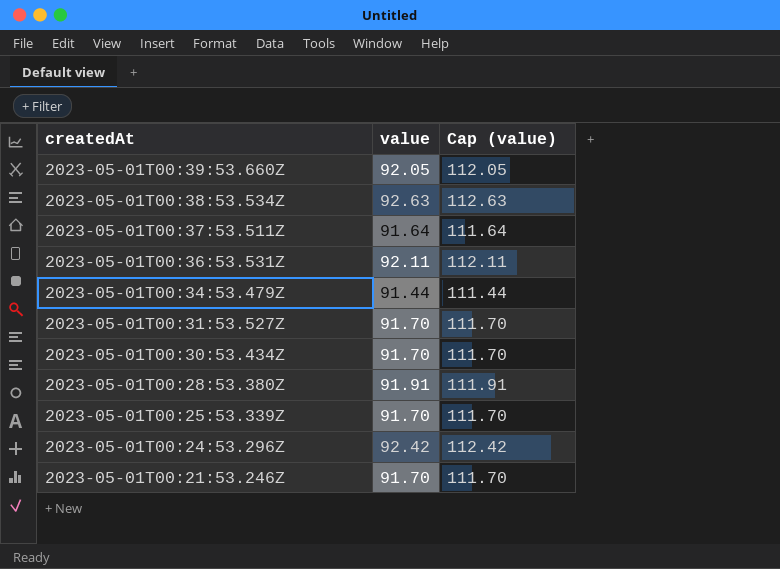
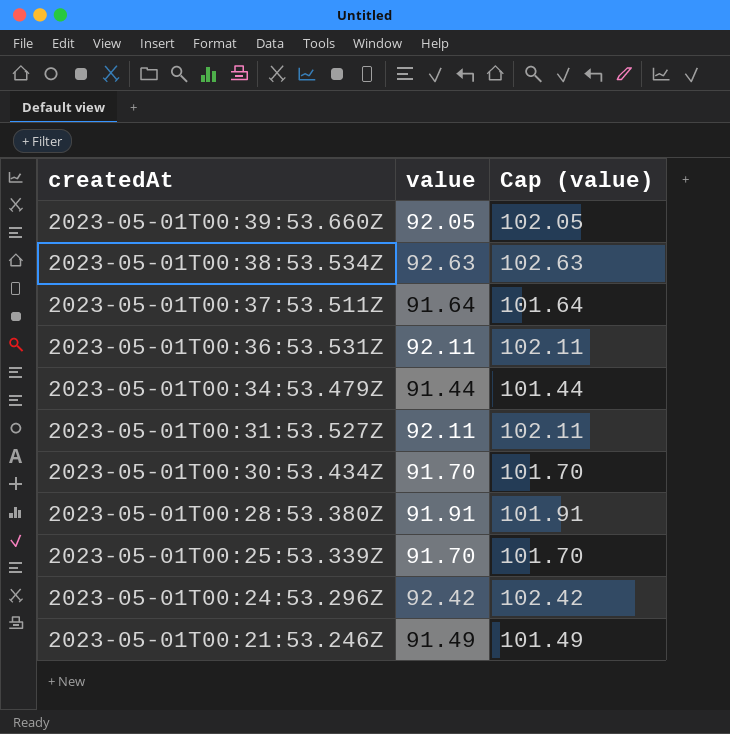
column Cap (value) | formula: [value] + 20 -> [value] + 10
2023-05-01T00:31:53.527Z | value: 91.70 -> 92.11
2023-05-01T00:21:53.246Z | value: 91.70 -> 91.49

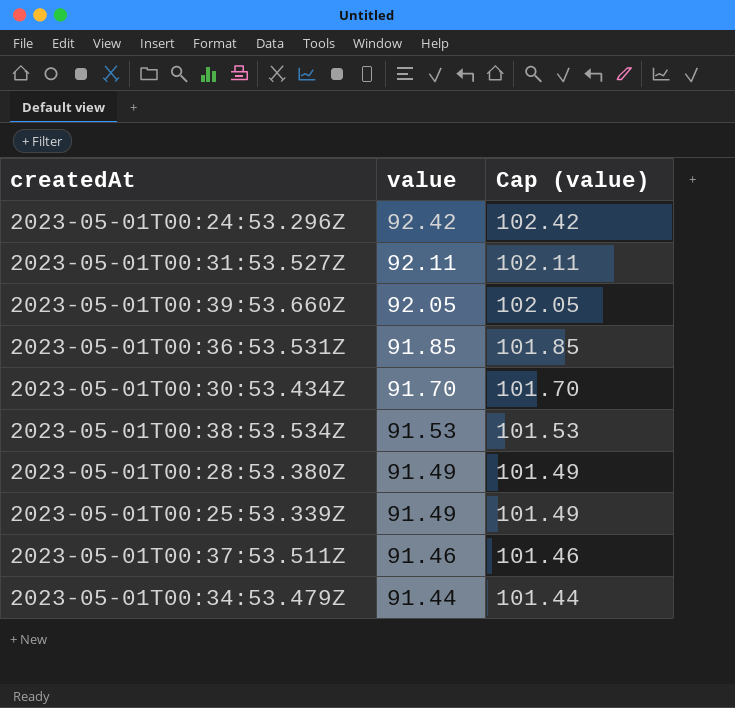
row order: createdAt descending -> value descending
row 2023-05-01T00:21:53.246Z: 91.49 | 101.49 -> none
2023-05-01T00:36:53.531Z | value: 92.11 -> 91.85
2023-05-01T00:36:53.531Z | Cap (value): 102.11 -> 101.85
2023-05-01T00:38:53.534Z | value: 92.63 -> 91.53
2023-05-01T00:38:53.534Z | Cap (value): 102.63 -> 101.53
2023-05-01T00:28:53.380Z | value: 91.91 -> 91.49
2023-05-01T00:28:53.380Z | Cap (value): 101.91 -> 101.49
2023-05-01T00:25:53.339Z | value: 91.70 -> 91.49
2023-05-01T00:25:53.339Z | Cap (value): 101.70 -> 101.49
2023-05-01T00:37:53.511Z | value: 91.64 -> 91.46
2023-05-01T00:37:53.511Z | Cap (value): 101.64 -> 101.46

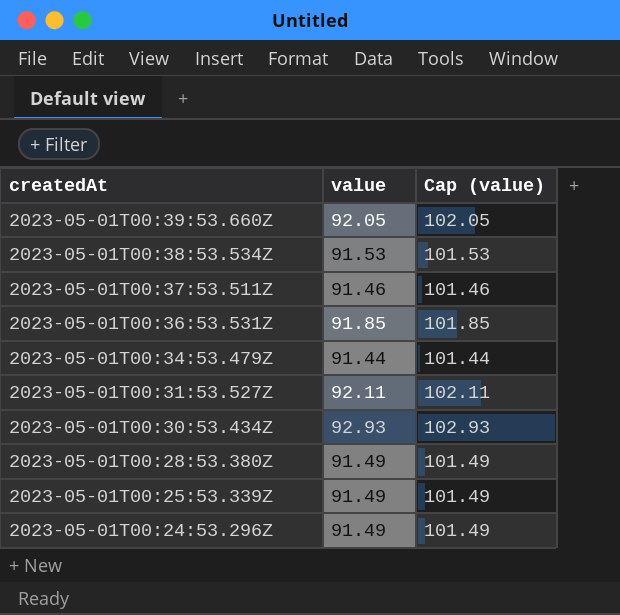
row order: value descending -> createdAt descending
2023-05-01T00:30:53.434Z | value: 91.70 -> 92.93
2023-05-01T00:30:53.434Z | Cap (value): 101.70 -> 102.93
2023-05-01T00:24:53.296Z | value: 92.42 -> 91.49
2023-05-01T00:24:53.296Z | Cap (value): 102.42 -> 101.49

